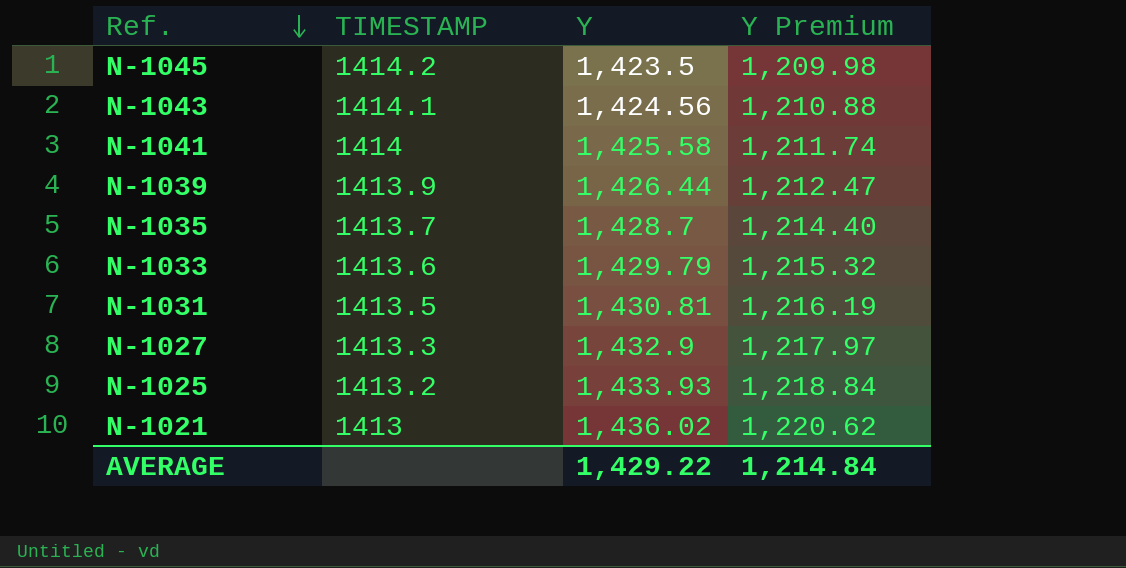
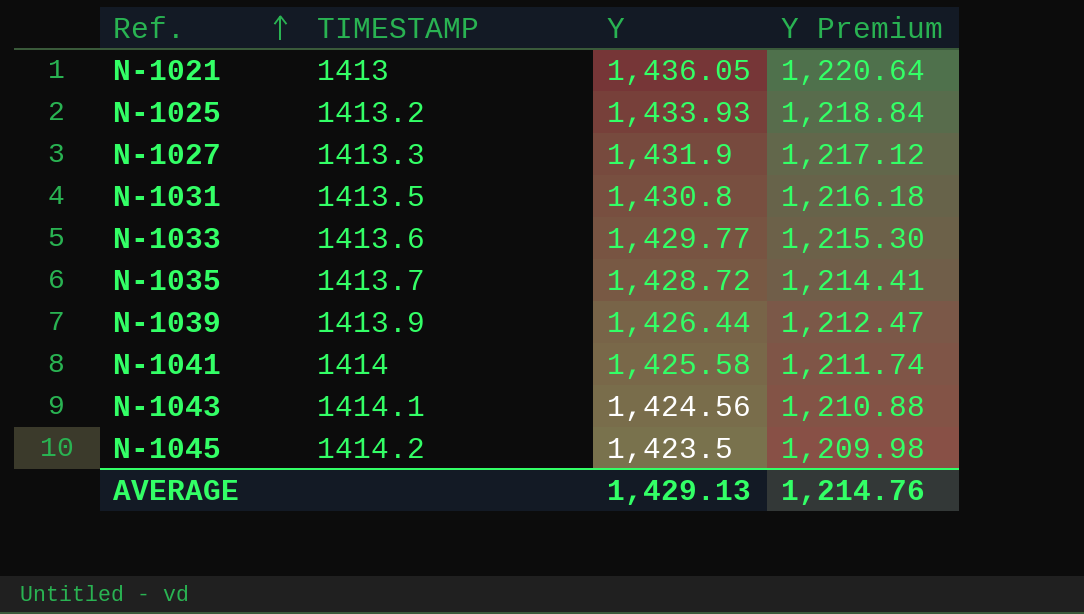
row order: Ref. descending -> Ref. ascending
N-1021 | Y: 1,436.02 -> 1,436.05
N-1021 | Y Premium: 1,220.62 -> 1,220.64
N-1027 | Y: 1,432.9 -> 1,431.9
N-1027 | Y Premium: 1,217.97 -> 1,217.12
N-1031 | Y: 1,430.81 -> 1,430.8
N-1031 | Y Premium: 1,216.19 -> 1,216.18
N-1033 | Y: 1,429.79 -> 1,429.77
N-1033 | Y Premium: 1,215.32 -> 1,215.30
N-1035 | Y: 1,428.7 -> 1,428.72
N-1035 | Y Premium: 1,214.40 -> 1,214.41
AVERAGE | Y: 1,429.22 -> 1,429.13
AVERAGE | Y Premium: 1,214.84 -> 1,214.76

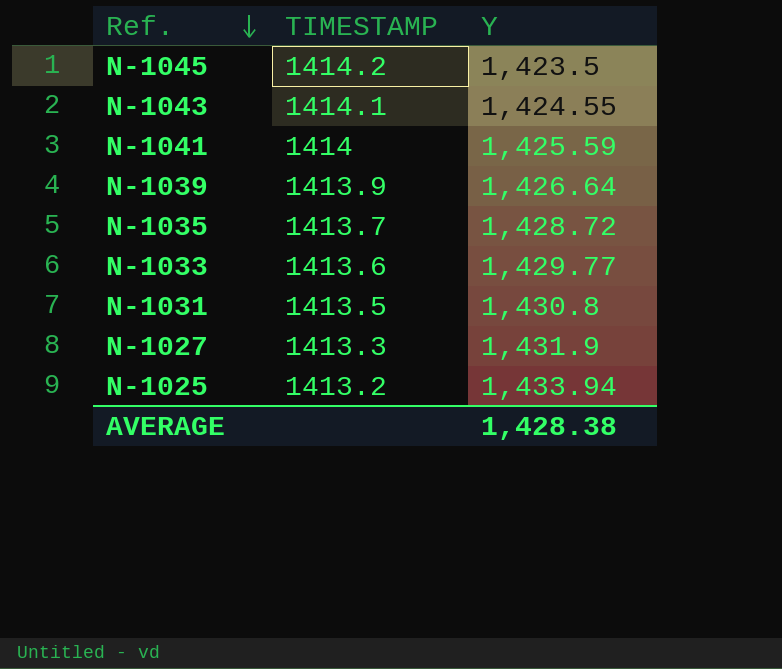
row order: Ref. ascending -> Ref. descending
column Y Premium | formula: [Y] * 0.85 -> none
row N-1021: 1413 | 1,436.05 | 1,220.64 -> none
N-1043 | Y: 1,424.56 -> 1,424.55
N-1041 | Y: 1,425.58 -> 1,425.59
N-1039 | Y: 1,426.44 -> 1,426.64
N-1025 | Y: 1,433.93 -> 1,433.94
AVERAGE | Y: 1,429.13 -> 1,428.38

